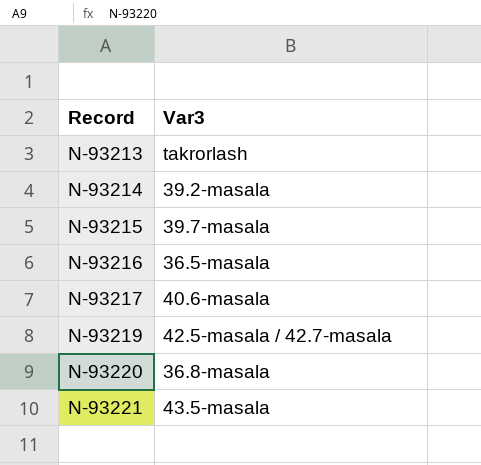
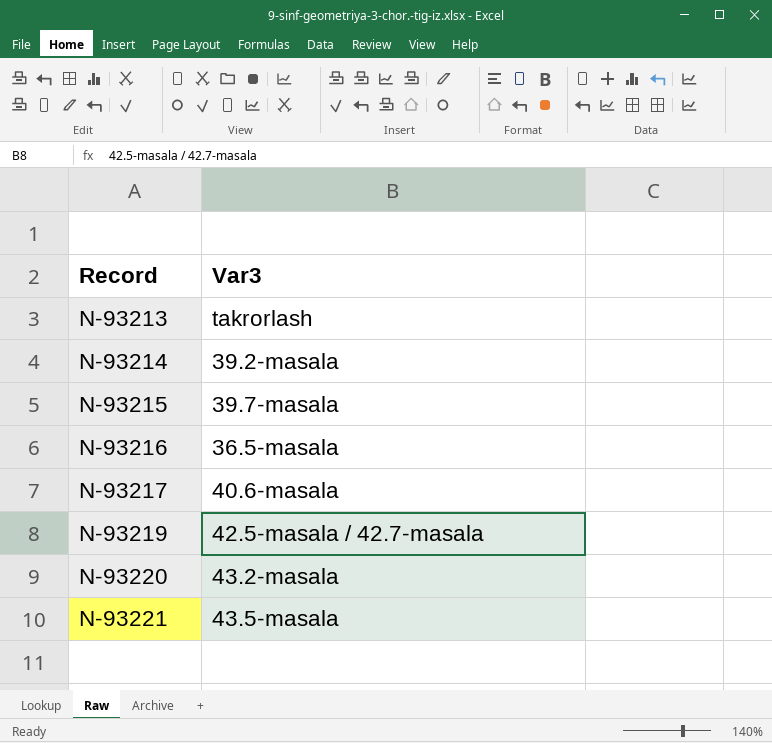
N-93220 | Var3: 36.8-masala -> 43.2-masala

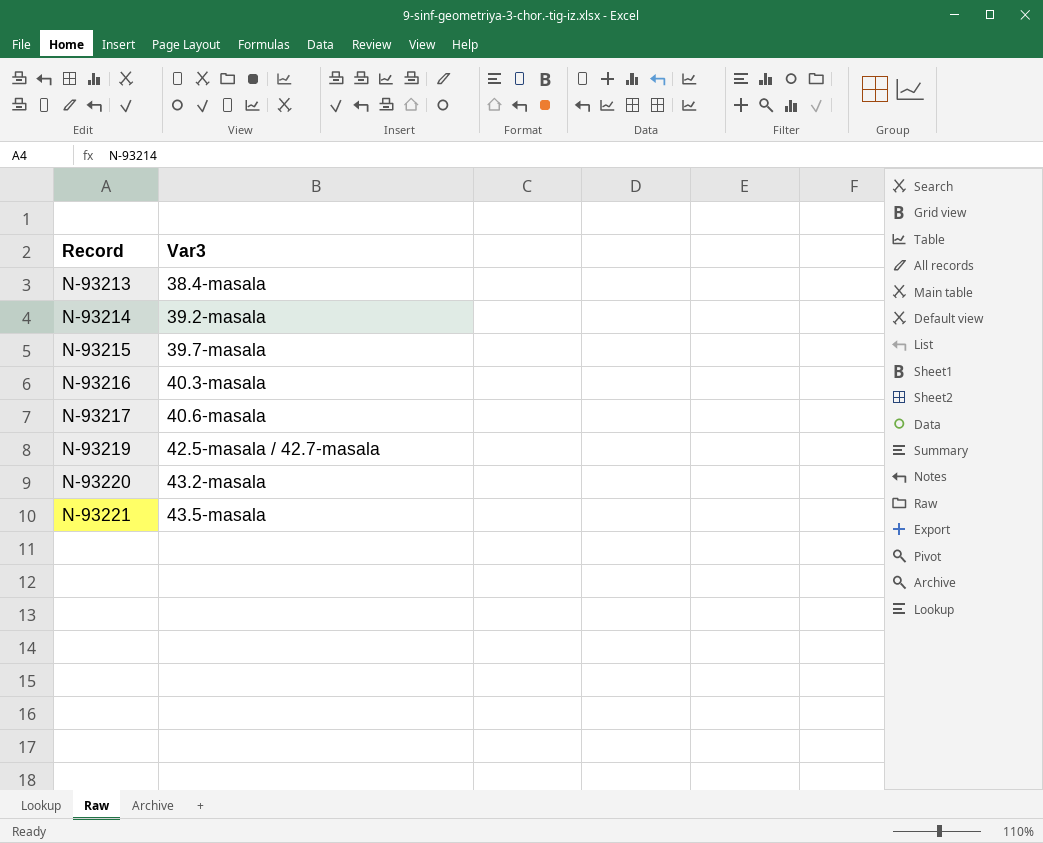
N-93213 | Var3: takrorlash -> 38.4-masala
N-93216 | Var3: 36.5-masala -> 40.3-masala

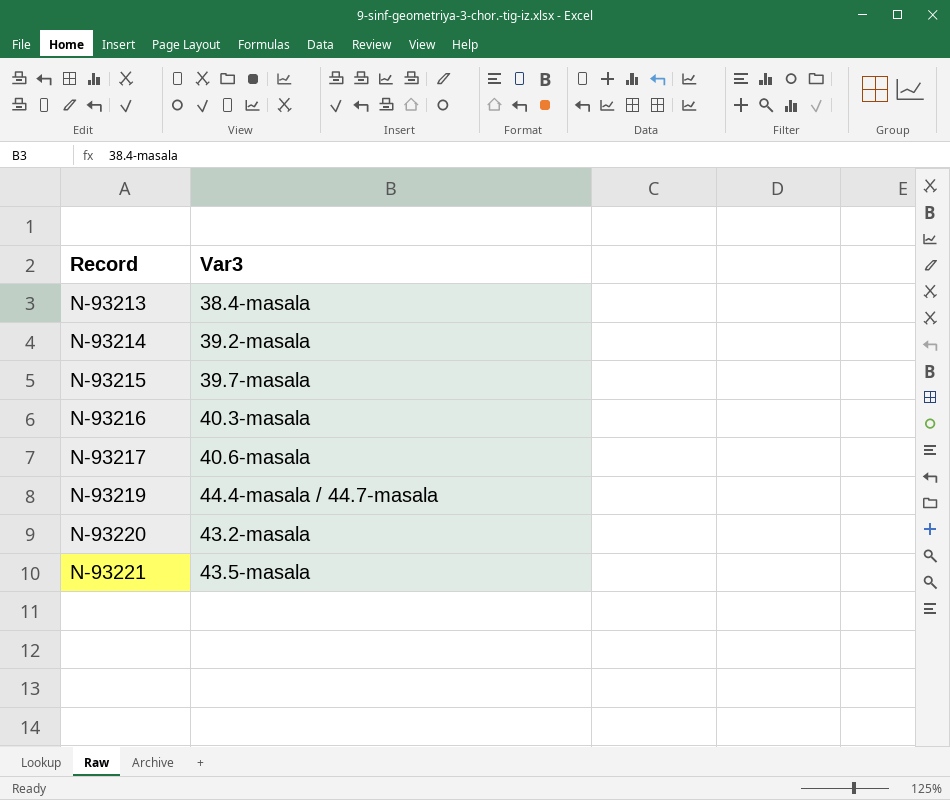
N-93219 | Var3: 42.5-masala / 42.7-masala -> 44.4-masala / 44.7-masala

